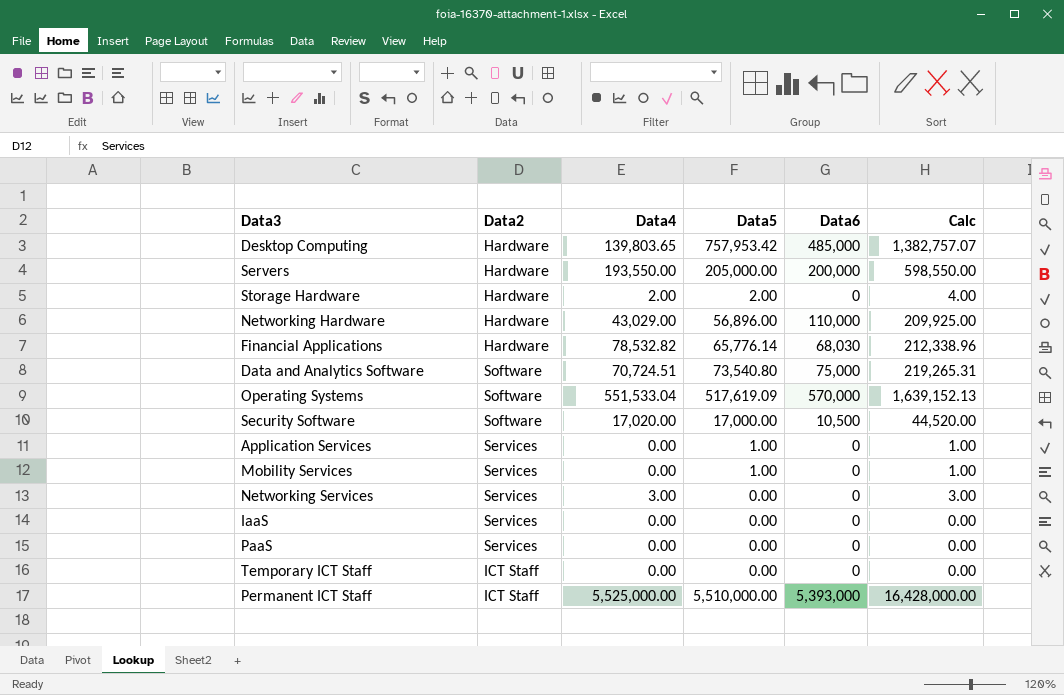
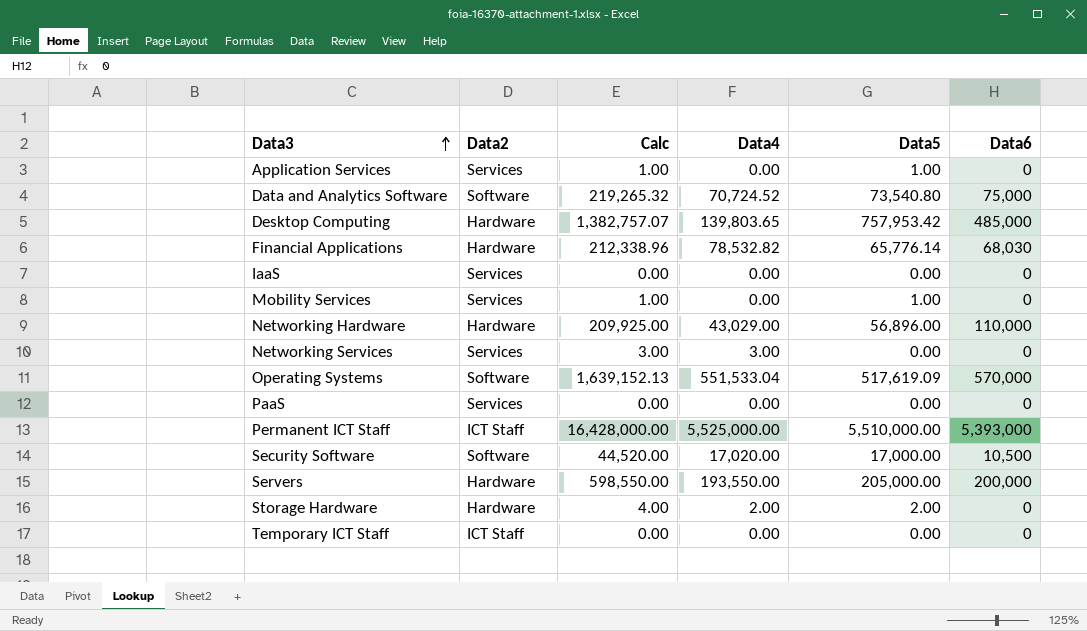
row order: none -> Data3 ascending
column Calc | position: 6 -> 3
Data and Analytics Software | Calc: 219,265.31 -> 219,265.32
Data and Analytics Software | Data4: 70,724.51 -> 70,724.52

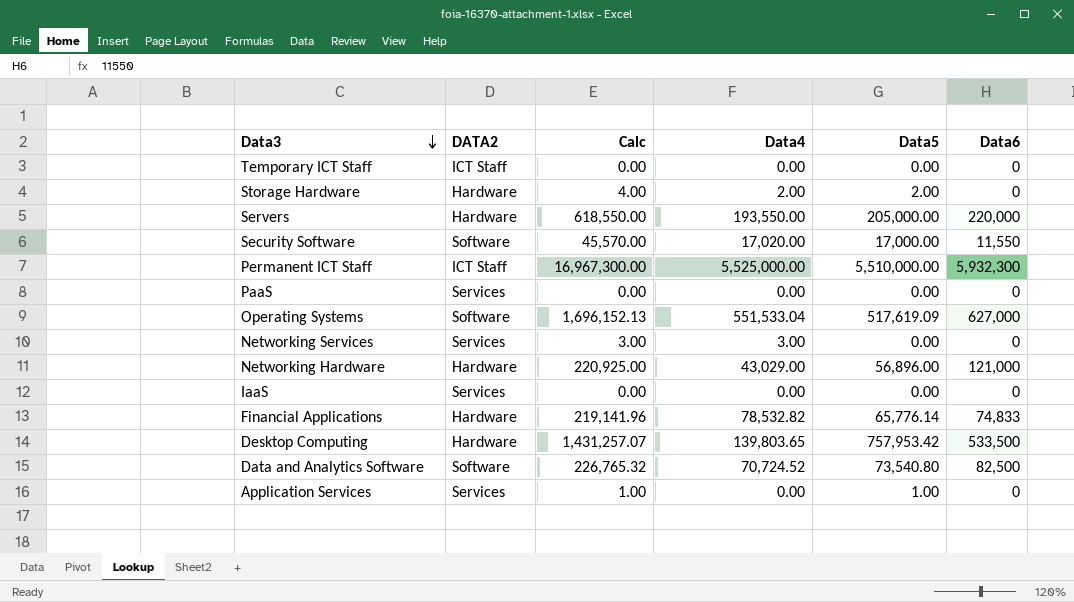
row order: Data3 ascending -> Data3 descending
column name: Data2 -> DATA2
row Mobility Services: Services | 1.00 | 0.00 | 1.00 | 0 -> none
Servers | Calc: 598,550.00 -> 618,550.00
Servers | Data6: 200,000 -> 220,000
Security Software | Calc: 44,520.00 -> 45,570.00
Security Software | Data6: 10,500 -> 11,550
Permanent ICT Staff | Calc: 16,428,000.00 -> 16,967,300.00
Permanent ICT Staff | Data6: 5,393,000 -> 5,932,300
Operating Systems | Calc: 1,639,152.13 -> 1,696,152.13
Operating Systems | Data6: 570,000 -> 627,000
Networking Hardware | Calc: 209,925.00 -> 220,925.00
Networking Hardware | Data6: 110,000 -> 121,000
Financial Applications | Calc: 212,338.96 -> 219,141.96
Financial Applications | Data6: 68,030 -> 74,833
Desktop Computing | Calc: 1,382,757.07 -> 1,431,257.07
Desktop Computing | Data6: 485,000 -> 533,500
Data and Analytics Software | Calc: 219,265.32 -> 226,765.32
Data and Analytics Software | Data6: 75,000 -> 82,500

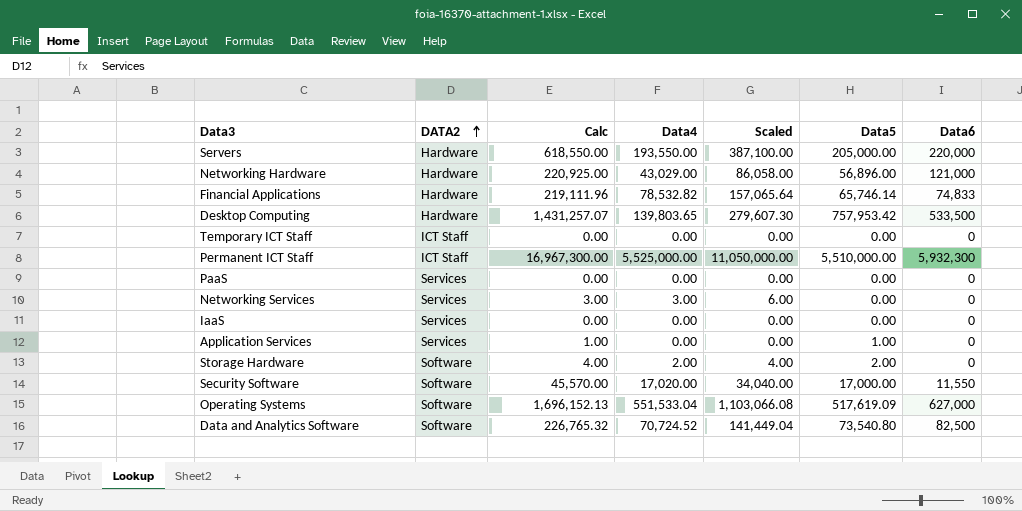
row order: Data3 descending -> DATA2 ascending
column Scaled | formula: none -> [Data4] * 2
Financial Applications | Calc: 219,141.96 -> 219,111.96
Financial Applications | Data5: 65,776.14 -> 65,746.14
Storage Hardware | DATA2: Hardware -> Software

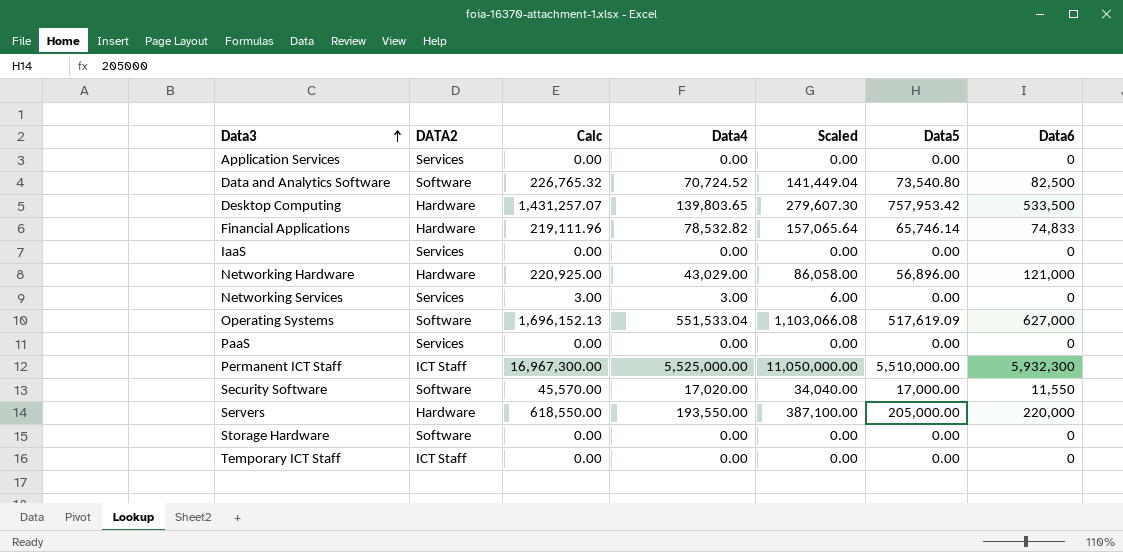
row order: DATA2 ascending -> Data3 ascending
Application Services | Calc: 1.00 -> 0.00
Application Services | Data5: 1.00 -> 0.00
Storage Hardware | Calc: 4.00 -> 0.00
Storage Hardware | Data4: 2.00 -> 0.00
Storage Hardware | Scaled: 4.00 -> 0.00
Storage Hardware | Data5: 2.00 -> 0.00

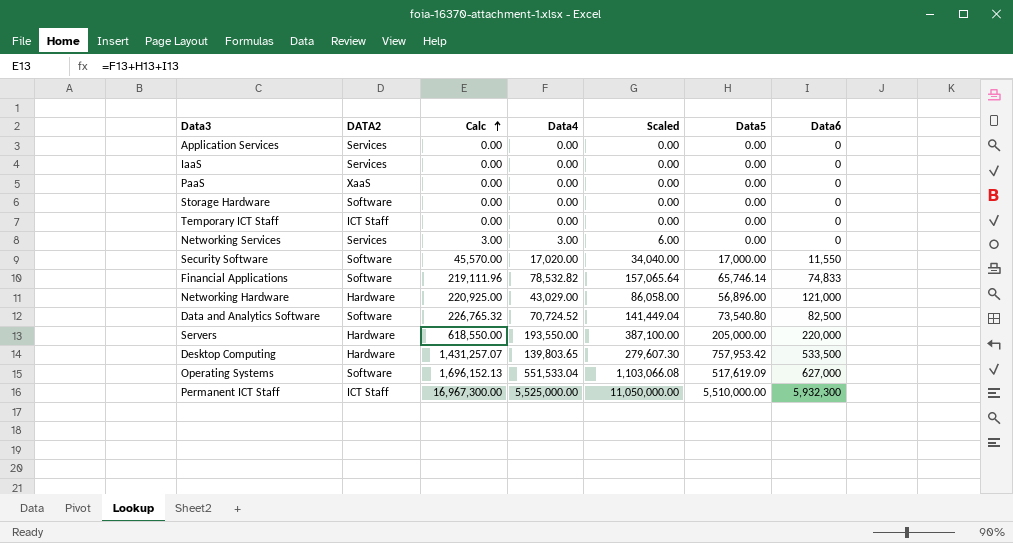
row order: Data3 ascending -> Calc ascending
PaaS | DATA2: Services -> XaaS
Financial Applications | DATA2: Hardware -> Software

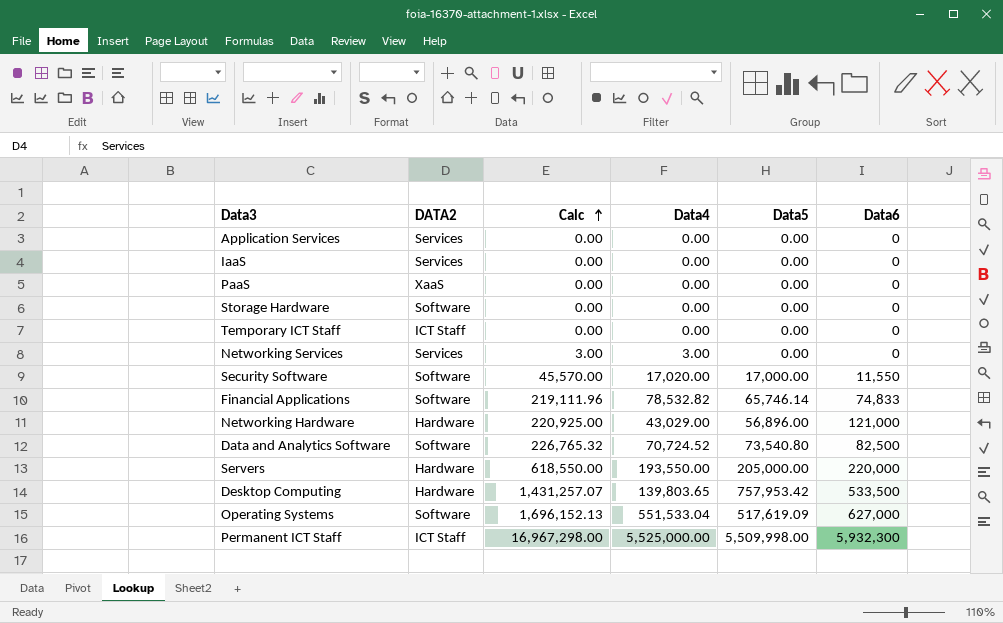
column Scaled | formula: [Data4] * 2 -> none
Permanent ICT Staff | Calc: 16,967,300.00 -> 16,967,298.00
Permanent ICT Staff | Data5: 5,510,000.00 -> 5,509,998.00

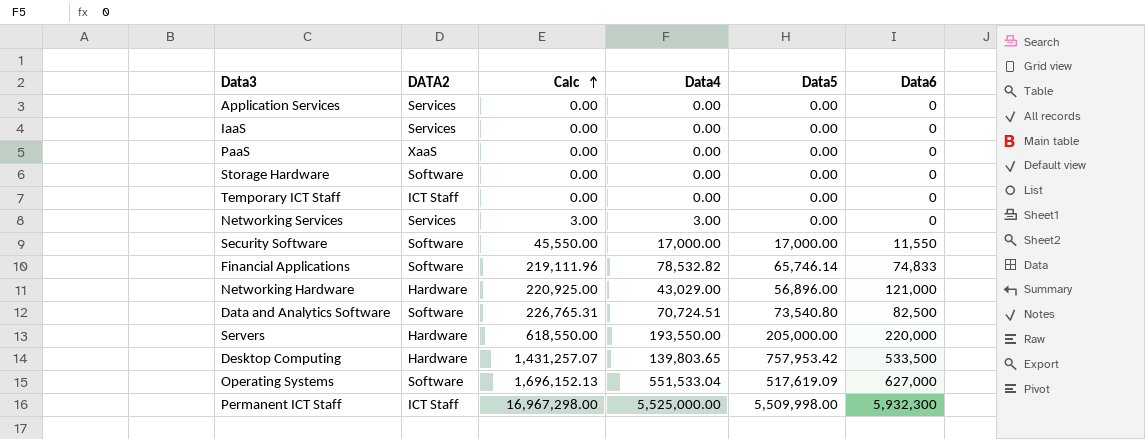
Security Software | Calc: 45,570.00 -> 45,550.00
Security Software | Data4: 17,020.00 -> 17,000.00
Data and Analytics Software | Calc: 226,765.32 -> 226,765.31
Data and Analytics Software | Data4: 70,724.52 -> 70,724.51

